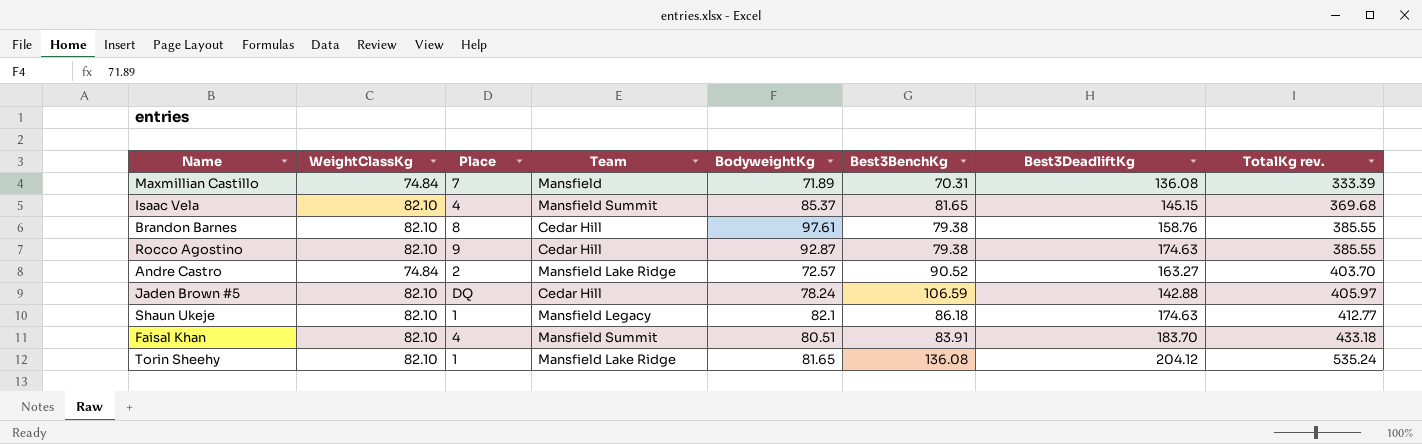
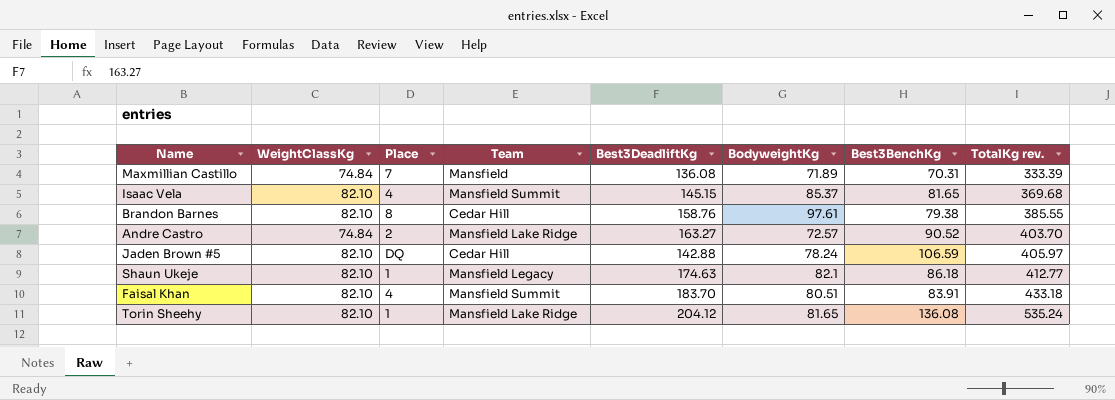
column Best3DeadliftKg | position: 7 -> 5
row Rocco Agostino: 82.10 | 9 | Cedar Hill | 92.87 | 79.38 | 174.63 | 385.55 -> none

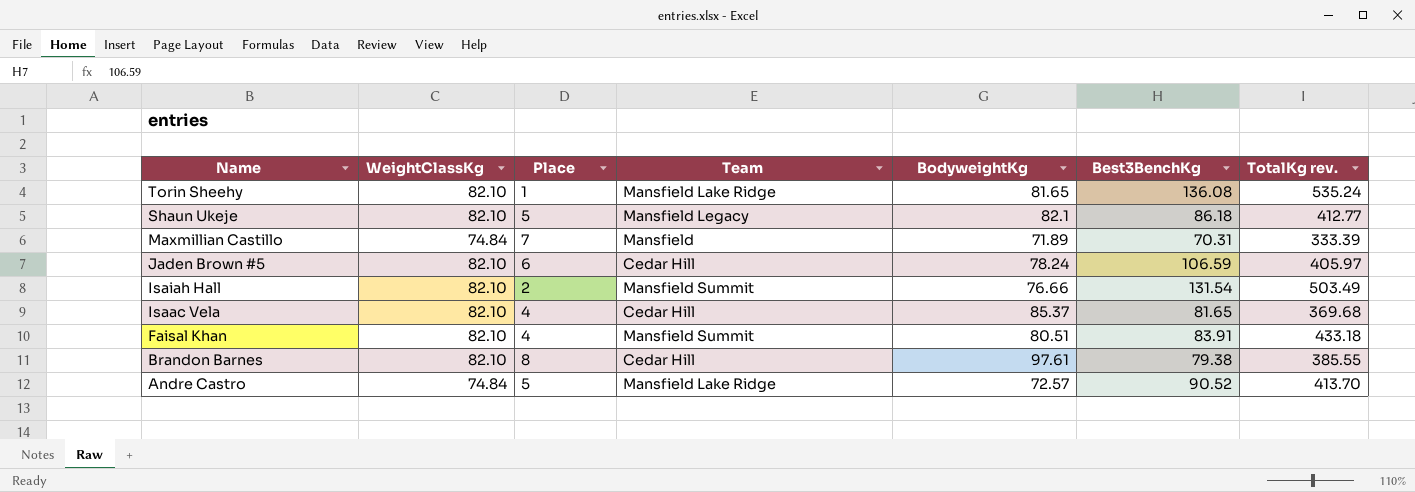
row order: TotalKg rev. ascending -> Name descending
column Best3DeadliftKg | position: 5 -> none
Shaun Ukeje | Place: 1 -> 5
Jaden Brown #5 | Place: DQ -> 6
row Isaiah Hall: none -> 82.10 | 2 | Mansfield Summit | 76.66 | 131.54 | 503.49
Isaac Vela | Team: Mansfield Summit -> Cedar Hill
Andre Castro | Place: 2 -> 5
Andre Castro | TotalKg rev.: 403.70 -> 413.70

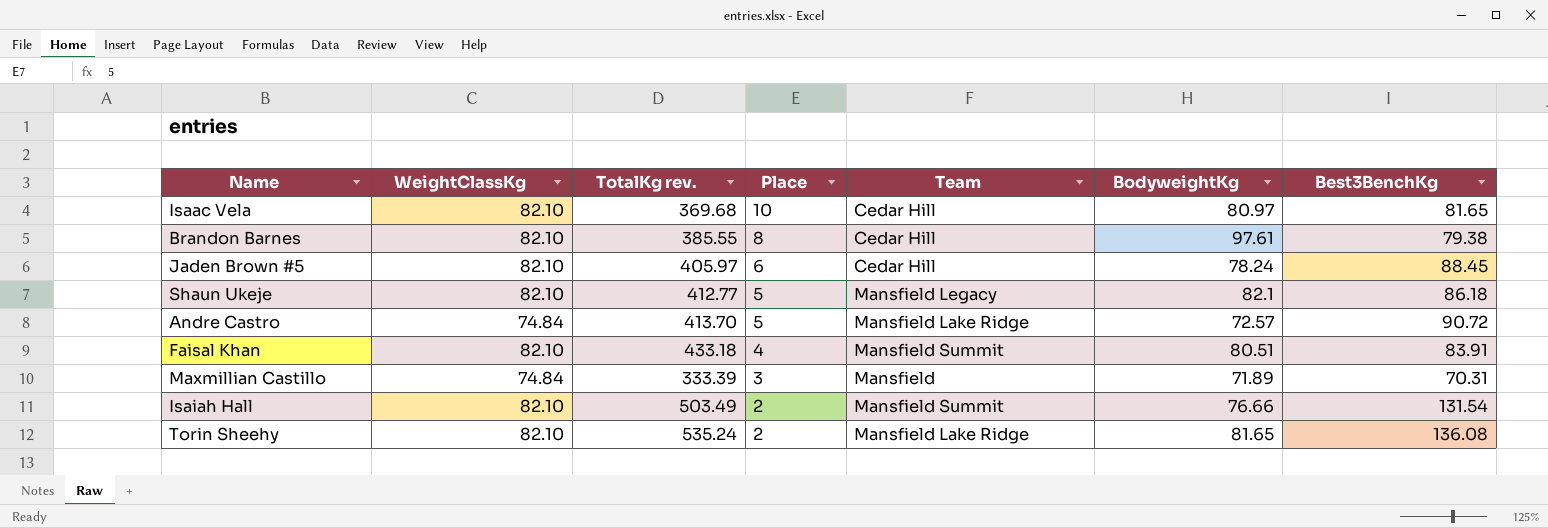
row order: Name descending -> Place descending
column TotalKg rev. | position: 7 -> 3
Isaac Vela | Place: 4 -> 10
Isaac Vela | BodyweightKg: 85.37 -> 80.97
Jaden Brown #5 | Best3BenchKg: 106.59 -> 88.45
Andre Castro | Best3BenchKg: 90.52 -> 90.72
Maxmillian Castillo | Place: 7 -> 3
Torin Sheehy | Place: 1 -> 2

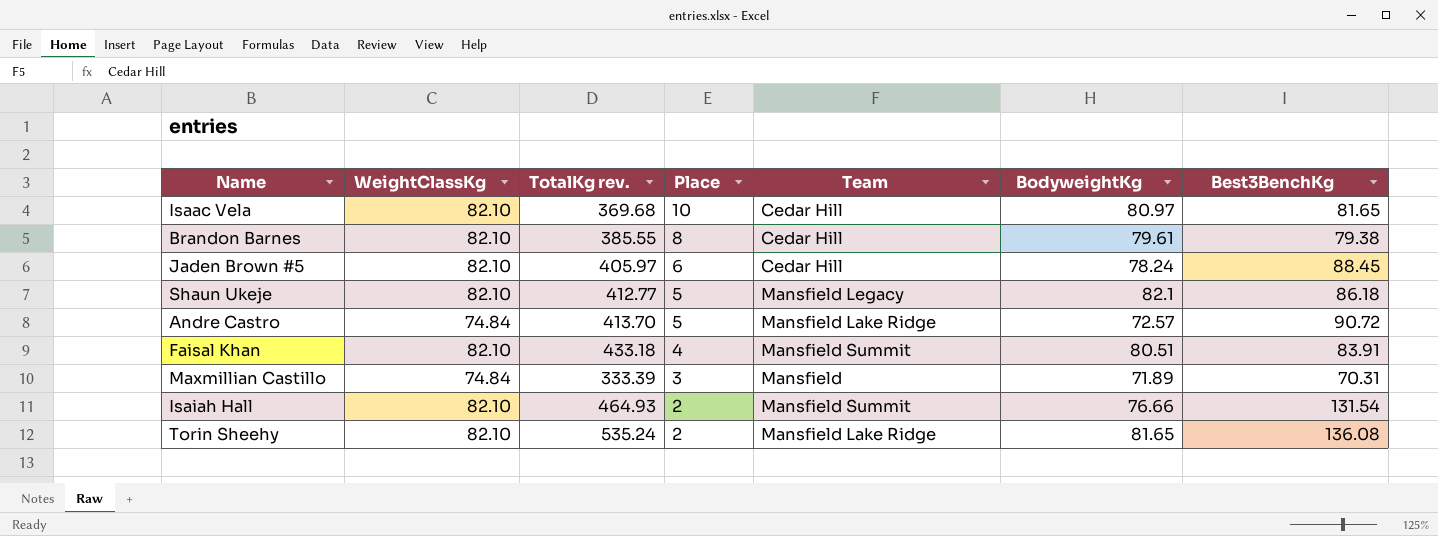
Brandon Barnes | BodyweightKg: 97.61 -> 79.61
Isaiah Hall | TotalKg rev.: 503.49 -> 464.93

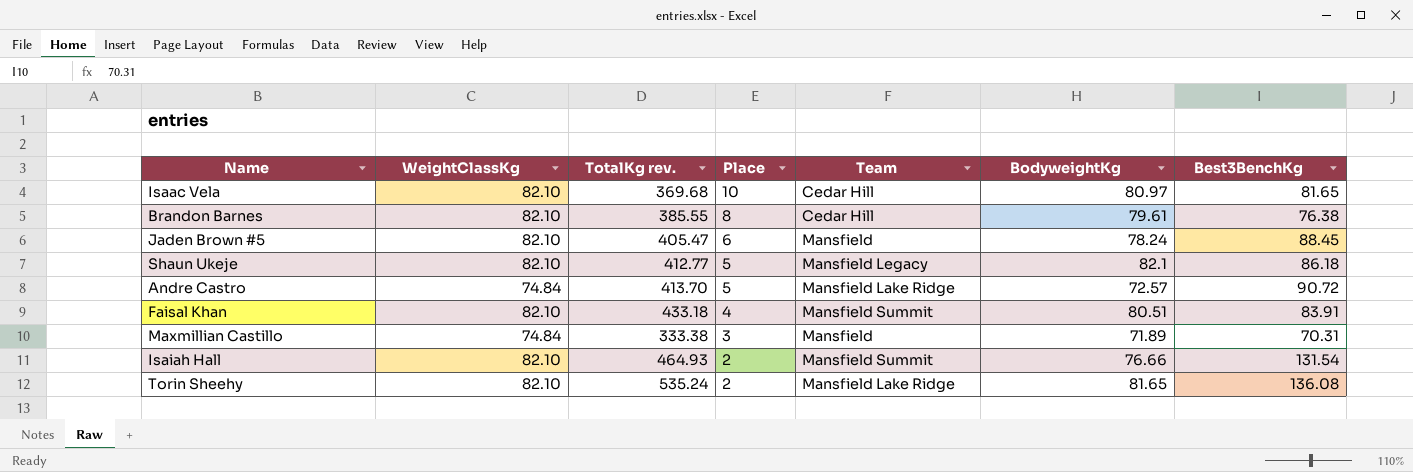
Brandon Barnes | Best3BenchKg: 79.38 -> 76.38
Jaden Brown #5 | TotalKg rev.: 405.97 -> 405.47
Jaden Brown #5 | Team: Cedar Hill -> Mansfield
Maxmillian Castillo | TotalKg rev.: 333.39 -> 333.38

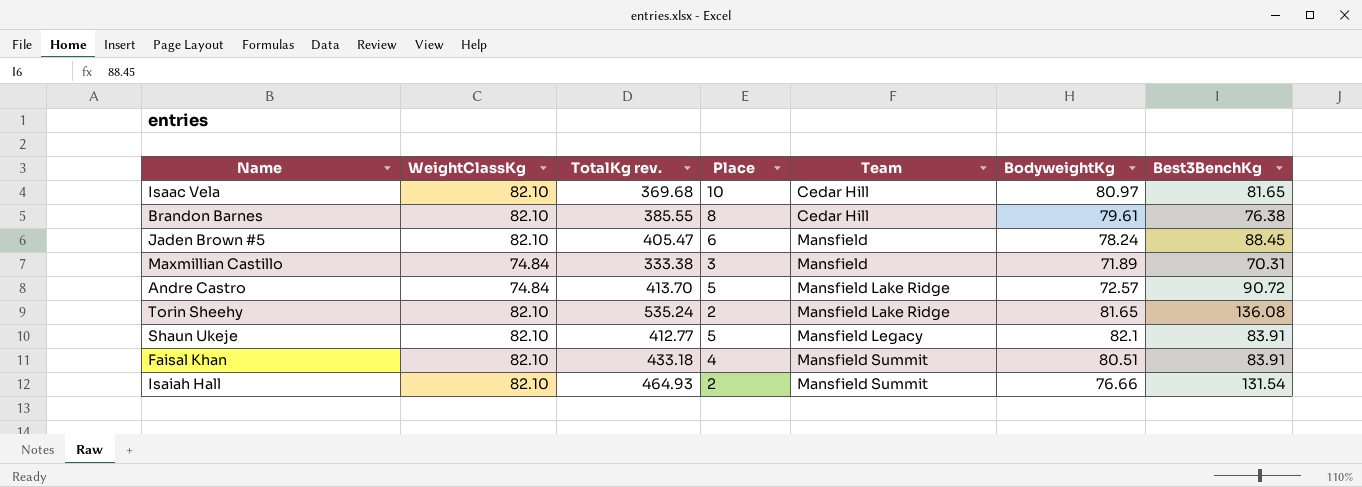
row order: Place descending -> Team ascending
Shaun Ukeje | Best3BenchKg: 86.18 -> 83.91

